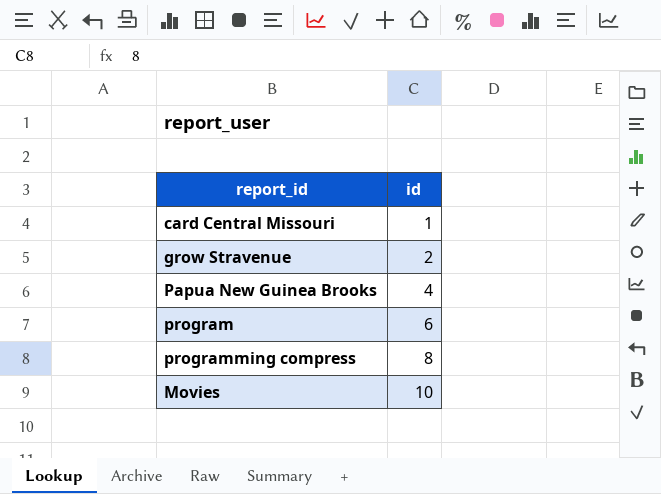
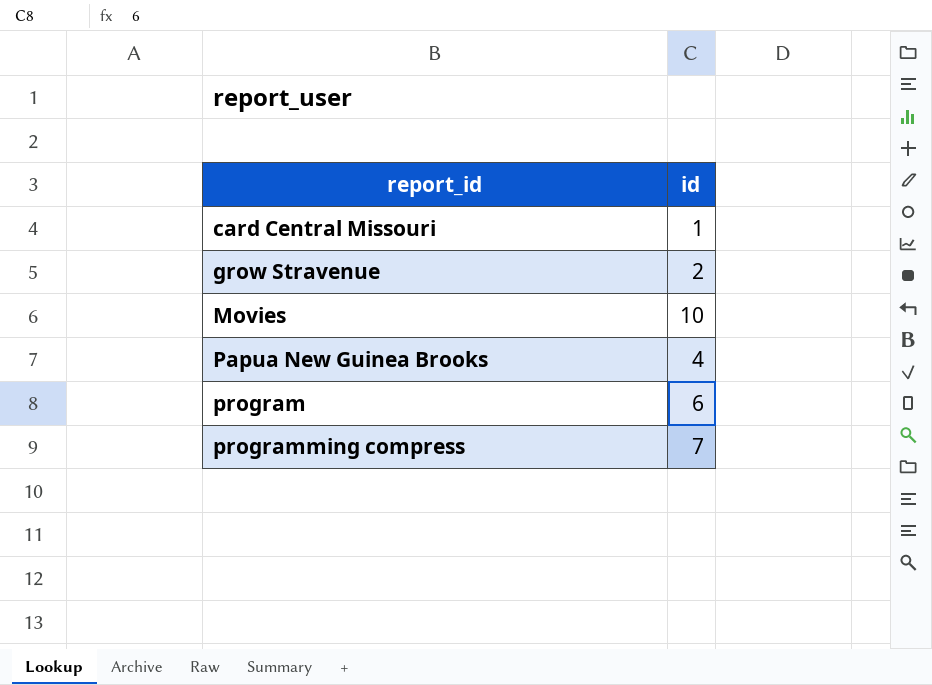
row order: id ascending -> report_id ascending
programming compress | id: 8 -> 7

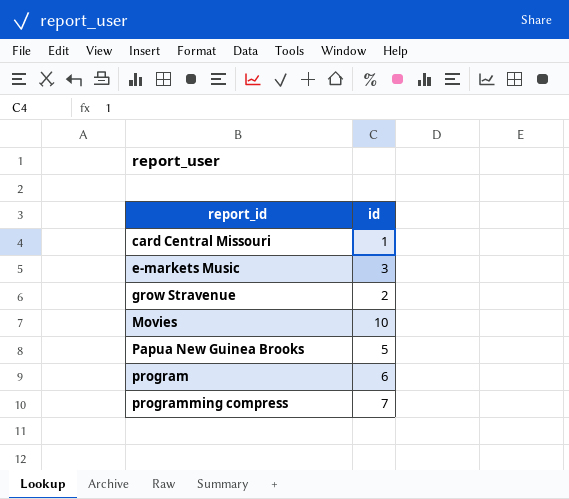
row e-markets Music: none -> 3
Papua New Guinea Brooks | id: 4 -> 5

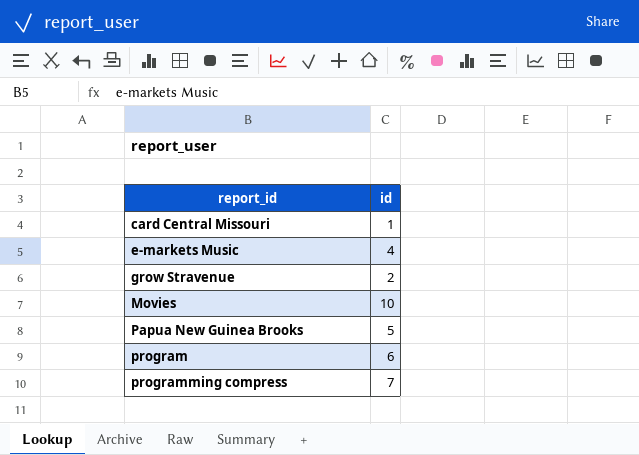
e-markets Music | id: 3 -> 4

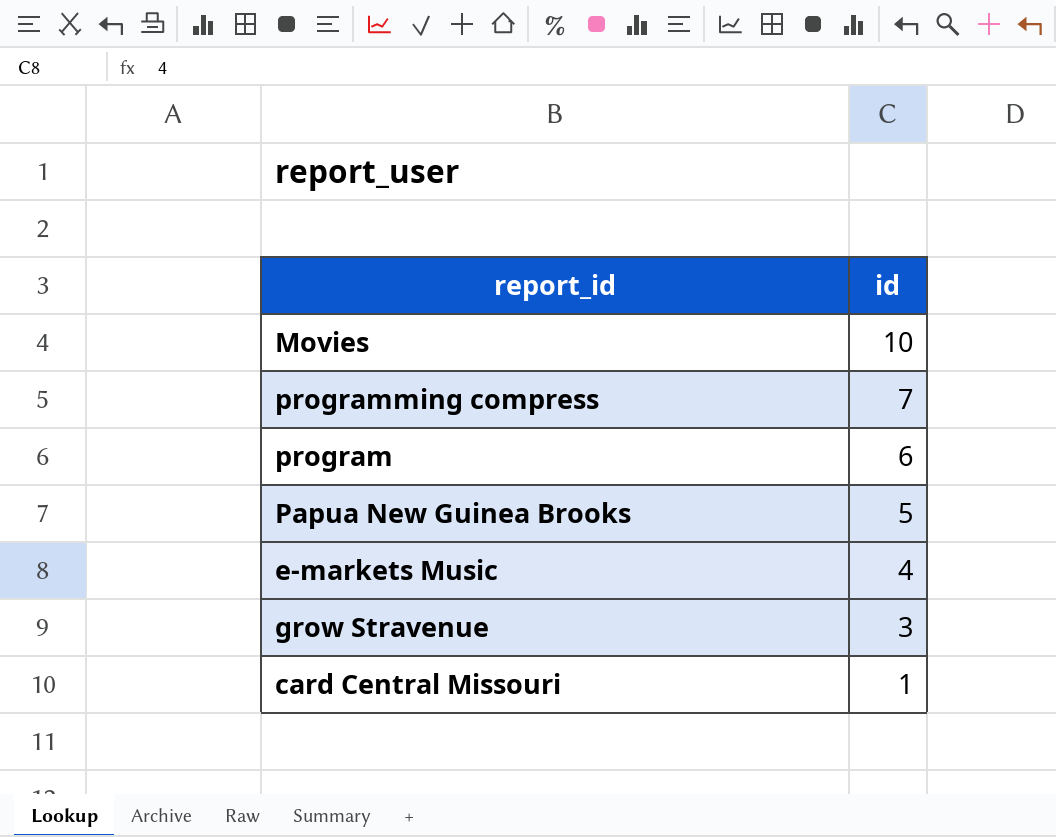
row order: report_id ascending -> id descending
grow Stravenue | id: 2 -> 3

